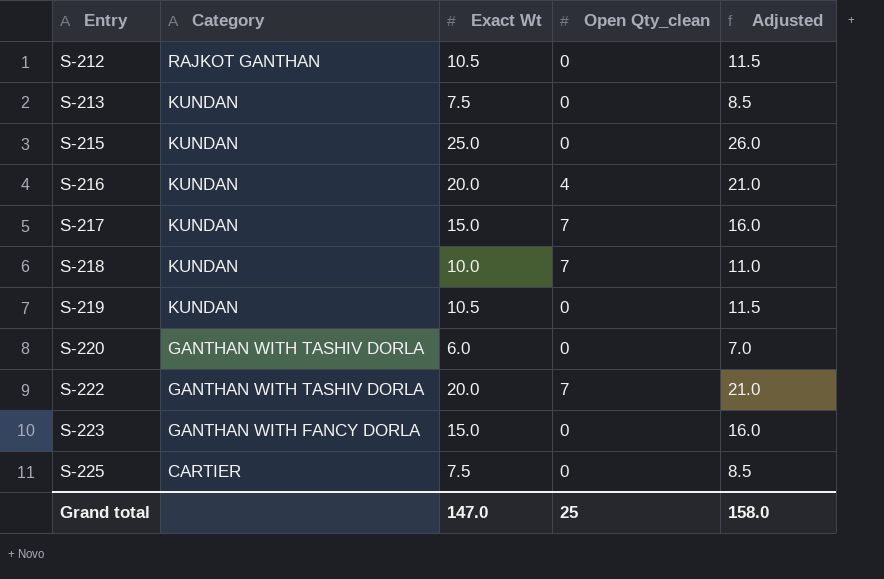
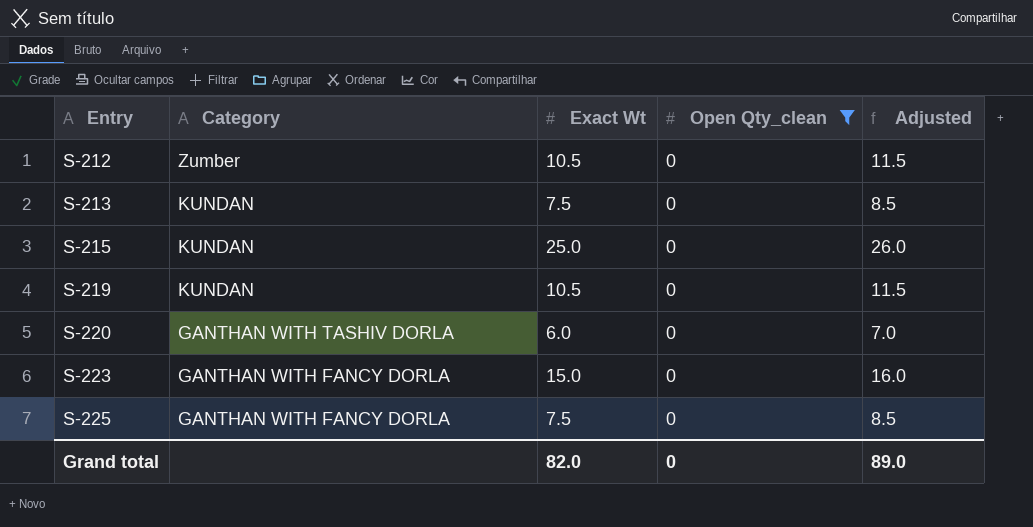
filter: none -> Open Qty_clean = 0
S-212 | Category: RAJKOT GANTHAN -> Zumber
S-225 | Category: CARTIER -> GANTHAN WITH FANCY DORLA
Grand total | Exact Wt: 147.0 -> 82.0
Grand total | Open Qty_clean: 25 -> 0
Grand total | Adjusted: 158.0 -> 89.0

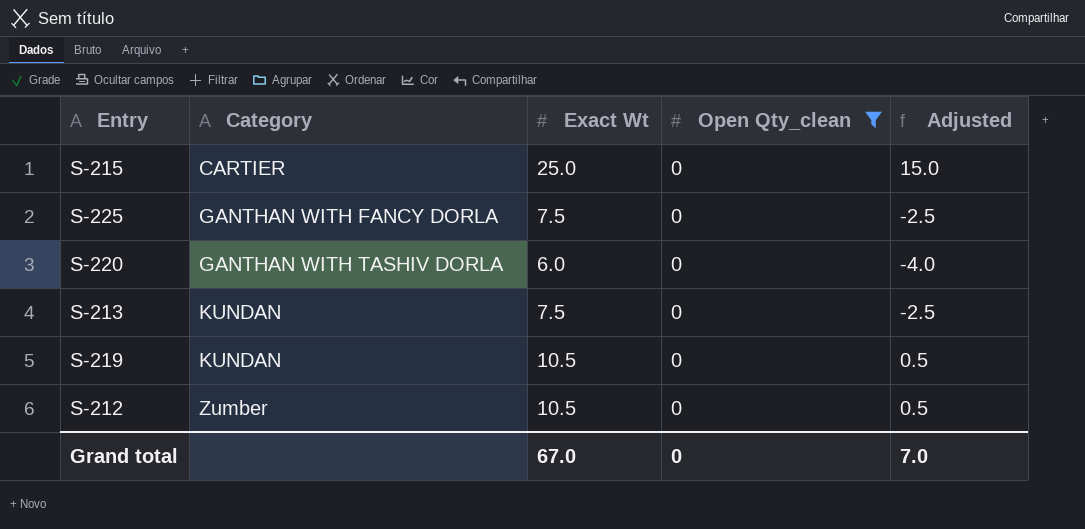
row order: Entry ascending -> Category ascending
column Adjusted | formula: [Exact Wt] + 1 -> [Exact Wt] - 10
row S-223: GANTHAN WITH FANCY DORLA | 15.0 | 0 | 16.0 -> none
S-215 | Category: KUNDAN -> CARTIER
Grand total | Exact Wt: 82.0 -> 67.0
Grand total | Adjusted: 89.0 -> 7.0

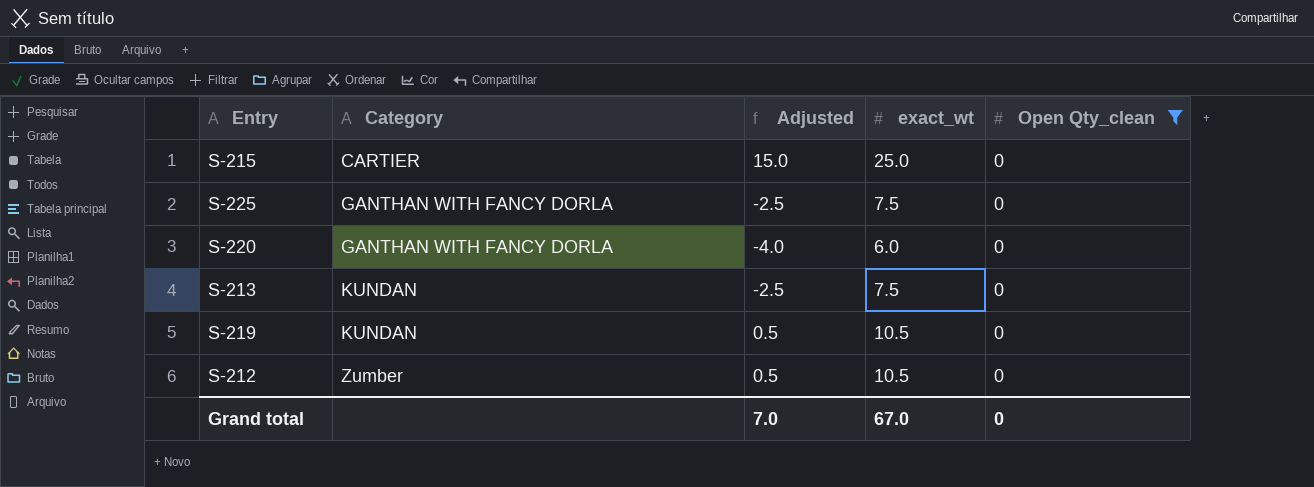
column Adjusted | position: 5 -> 3
column name: Exact Wt -> exact_wt
S-220 | Category: GANTHAN WITH TASHIV DORLA -> GANTHAN WITH FANCY DORLA

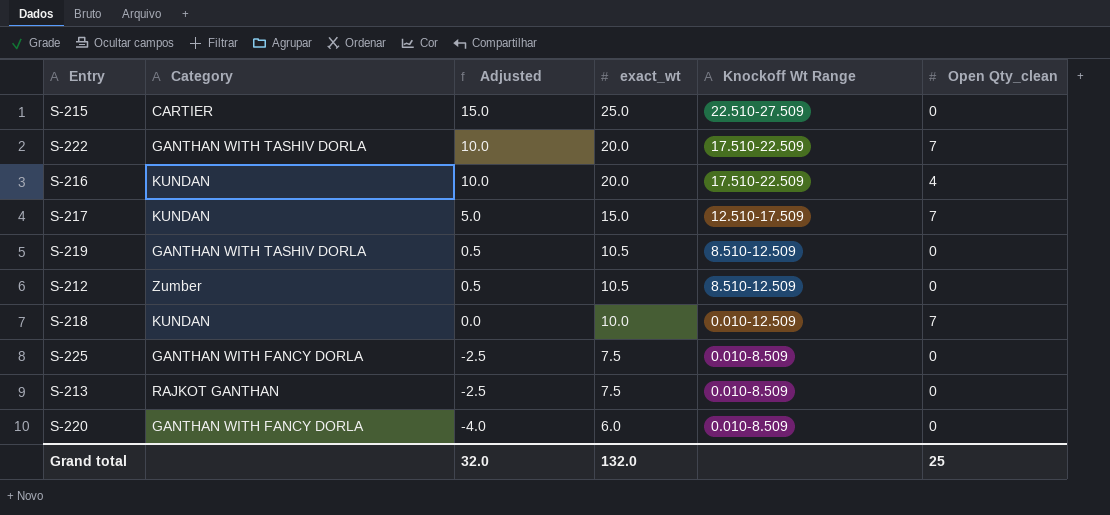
filter: Open Qty_clean = 0 -> none
row order: Category ascending -> Adjusted descending
column Knockoff Wt Range | position: none -> 5
S-219 | Category: KUNDAN -> GANTHAN WITH TASHIV DORLA
S-213 | Category: KUNDAN -> RAJKOT GANTHAN
Grand total | Adjusted: 7.0 -> 32.0
Grand total | exact_wt: 67.0 -> 132.0
Grand total | Open Qty_clean: 0 -> 25

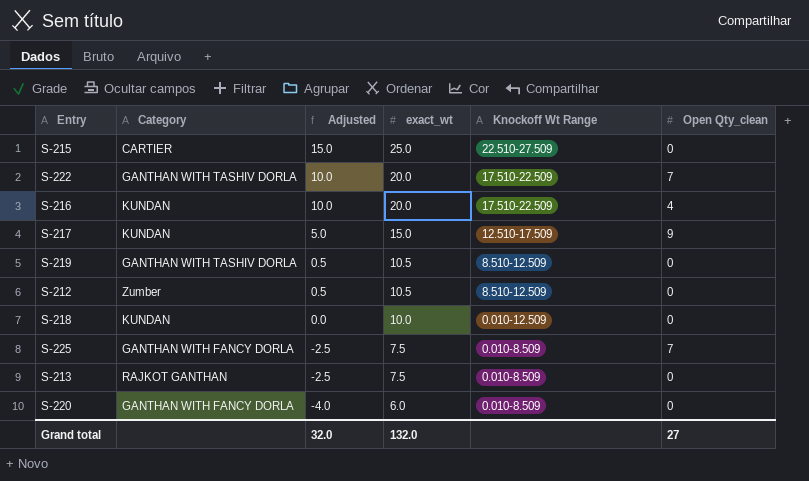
S-217 | Open Qty_clean: 7 -> 9
S-218 | Open Qty_clean: 7 -> 0
S-225 | Open Qty_clean: 0 -> 7
Grand total | Open Qty_clean: 25 -> 27

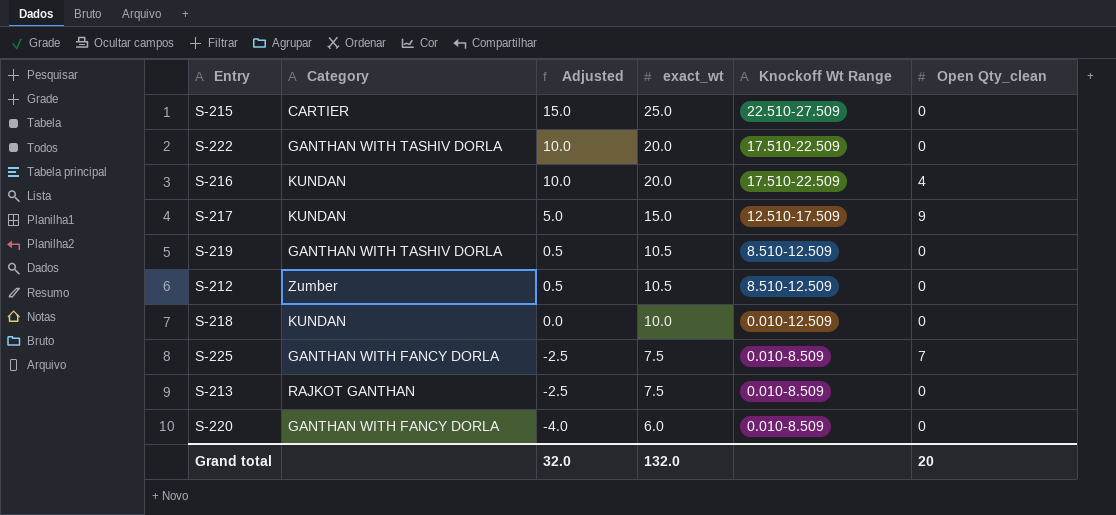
S-222 | Open Qty_clean: 7 -> 0
Grand total | Open Qty_clean: 27 -> 20

